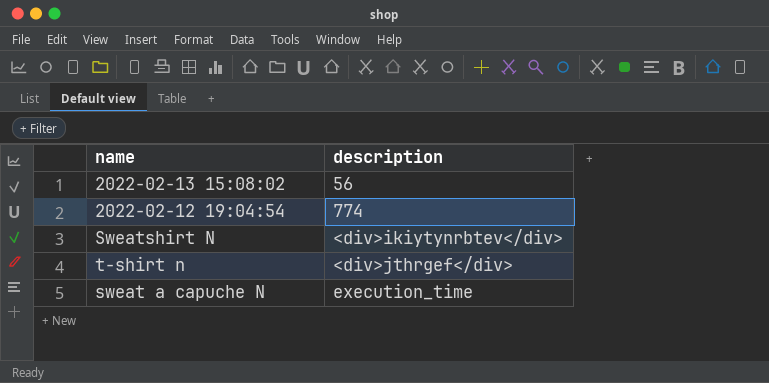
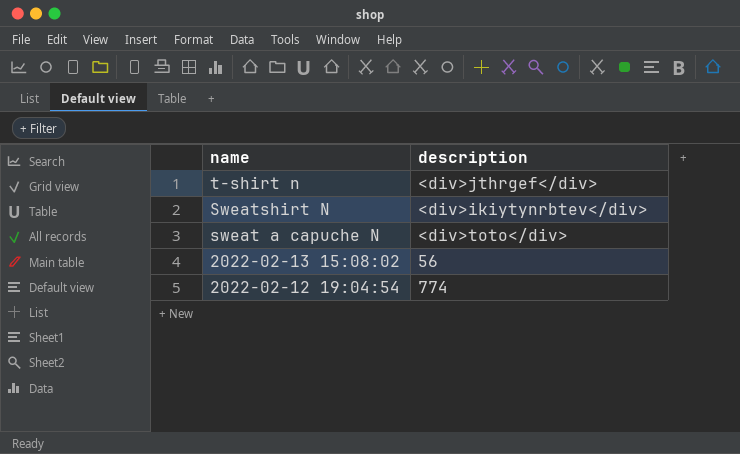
row order: description ascending -> name descending
sweat a capuche N | description: execution_time -> <div>toto</div>

